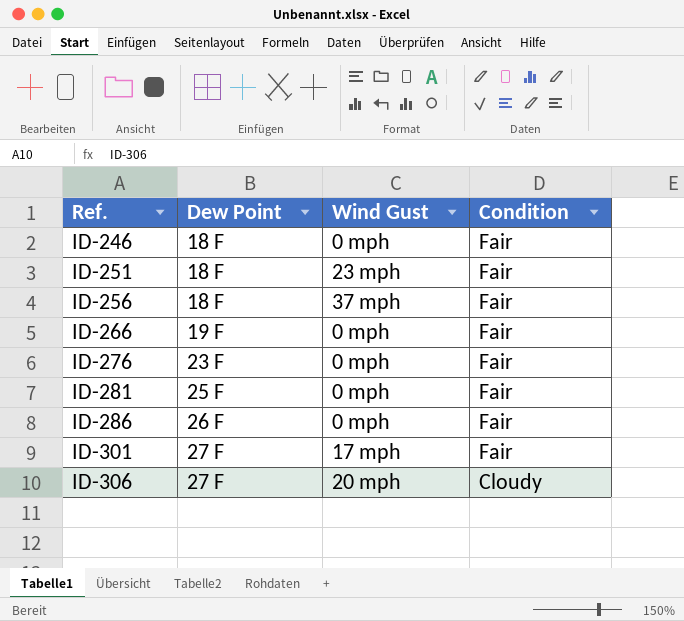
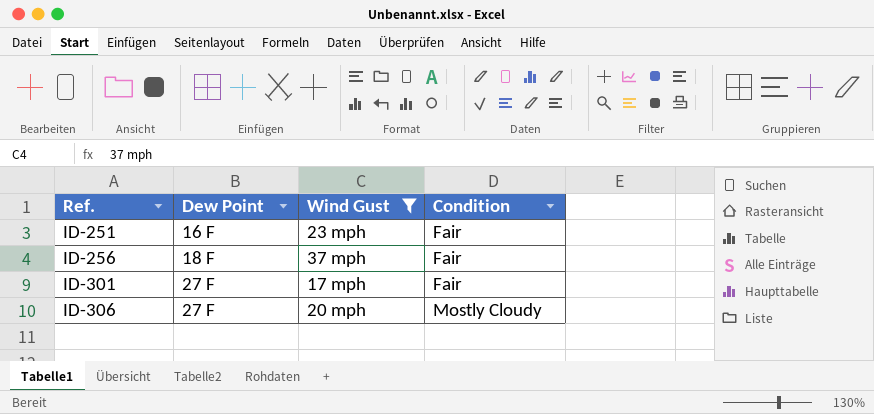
filter: none -> Wind Gust != 0 mph
ID-251 | Dew Point: 18 F -> 16 F
ID-306 | Condition: Cloudy -> Mostly Cloudy

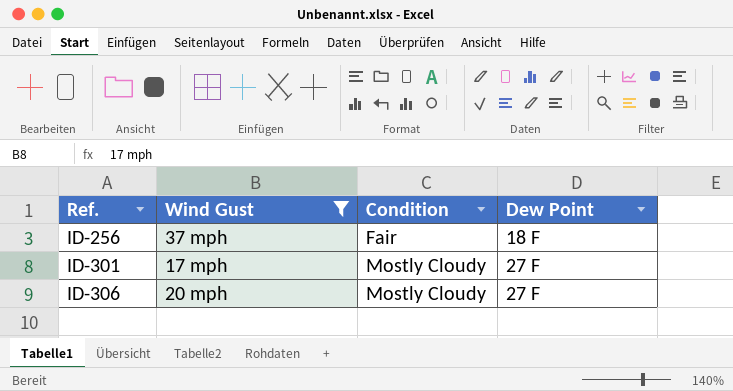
column Dew Point | position: 2 -> 4
row ID-251: 16 F | 23 mph | Fair -> none
ID-301 | Condition: Fair -> Mostly Cloudy

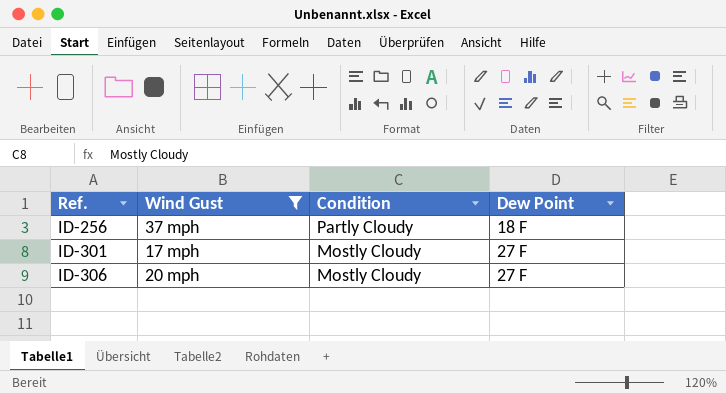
ID-256 | Condition: Fair -> Partly Cloudy

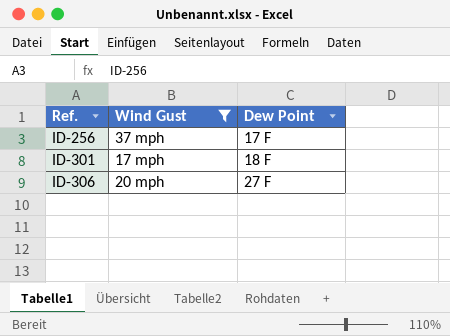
column Condition | position: 3 -> none
ID-256 | Dew Point: 18 F -> 17 F
ID-301 | Dew Point: 27 F -> 18 F

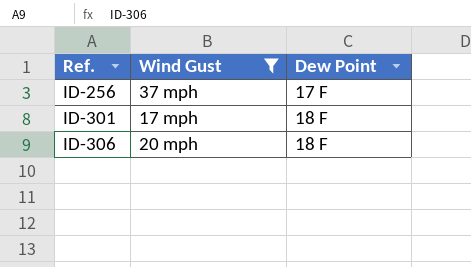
ID-306 | Dew Point: 27 F -> 18 F

